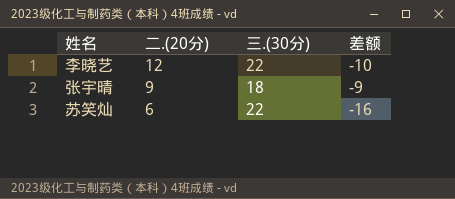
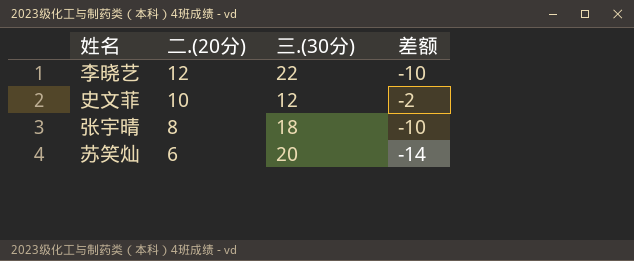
row 史文菲: none -> 10 | 12 | -2
张宇晴 | 二.(20分): 9 -> 8
张宇晴 | 差额: -9 -> -10
苏笑灿 | 三.(30分): 22 -> 20
苏笑灿 | 差额: -16 -> -14

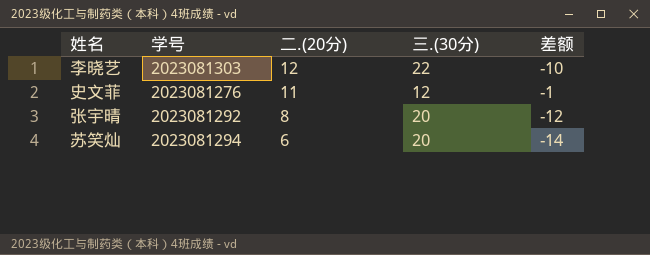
column 学号 | position: none -> 2
史文菲 | 二.(20分): 10 -> 11
史文菲 | 差额: -2 -> -1
张宇晴 | 三.(30分): 18 -> 20
张宇晴 | 差额: -10 -> -12

